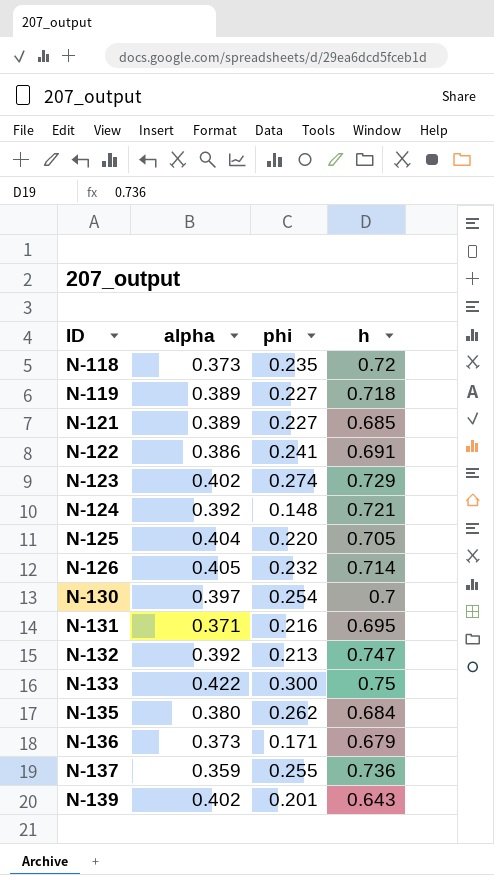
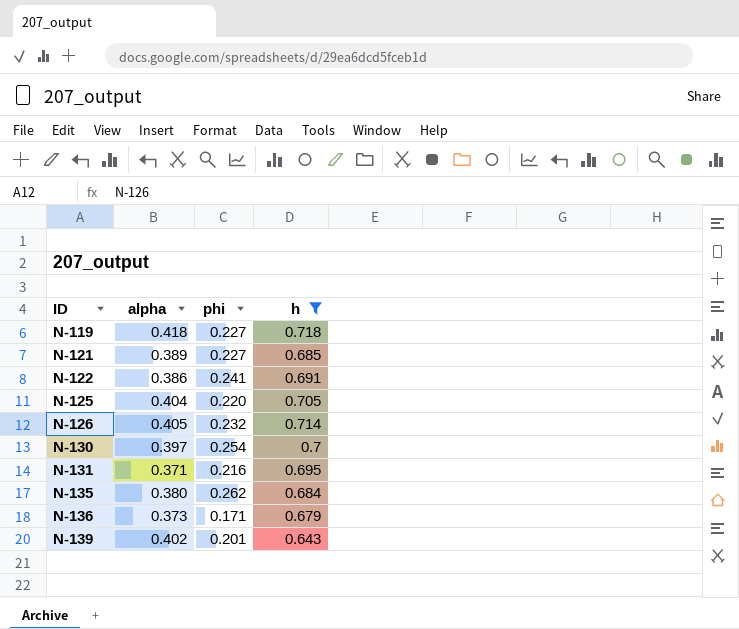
filter: none -> h <= 0.718
N-119 | alpha: 0.389 -> 0.418

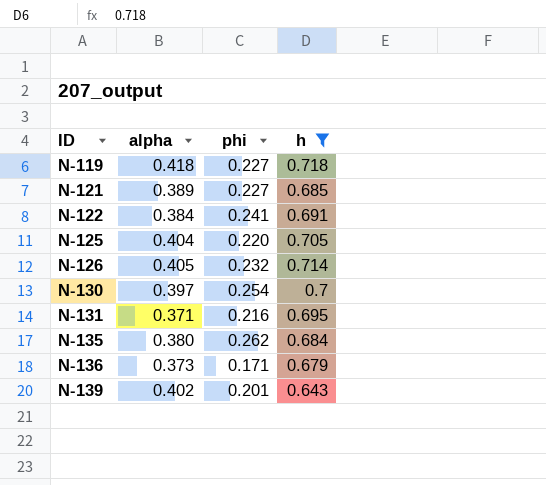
N-122 | alpha: 0.386 -> 0.384

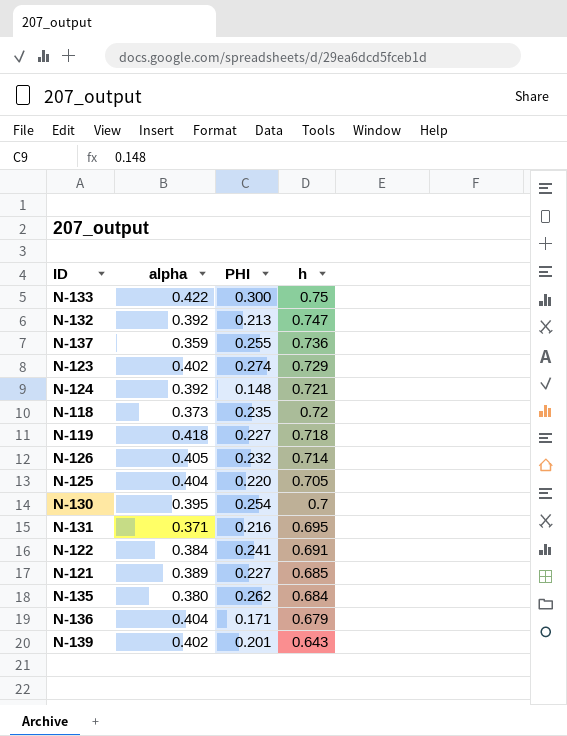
filter: h <= 0.718 -> none
row order: ID ascending -> h descending
column name: phi -> PHI
N-130 | alpha: 0.397 -> 0.395
N-136 | alpha: 0.373 -> 0.404

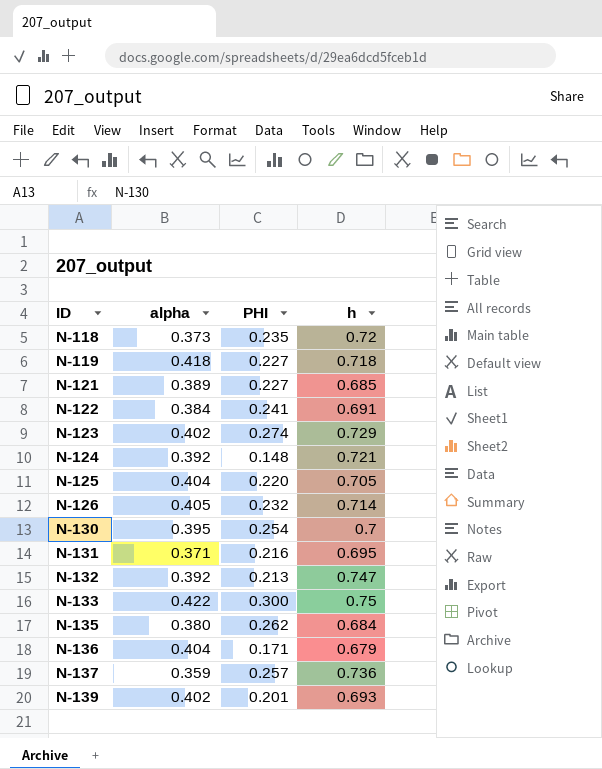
row order: h descending -> ID ascending
N-137 | PHI: 0.255 -> 0.257
N-139 | h: 0.643 -> 0.693

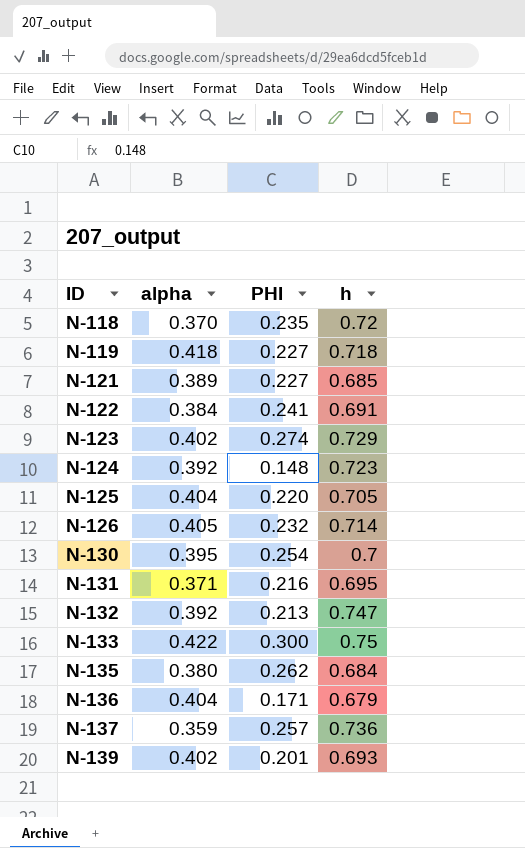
N-118 | alpha: 0.373 -> 0.370
N-124 | h: 0.721 -> 0.723

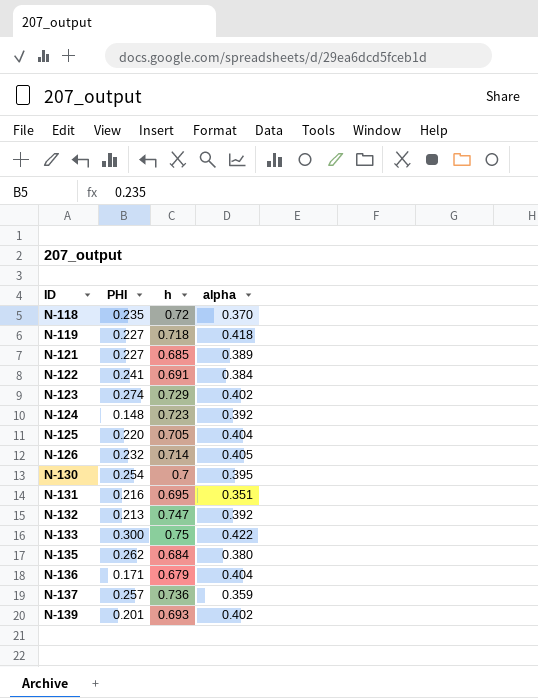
column alpha | position: 2 -> 4
N-131 | alpha: 0.371 -> 0.351

